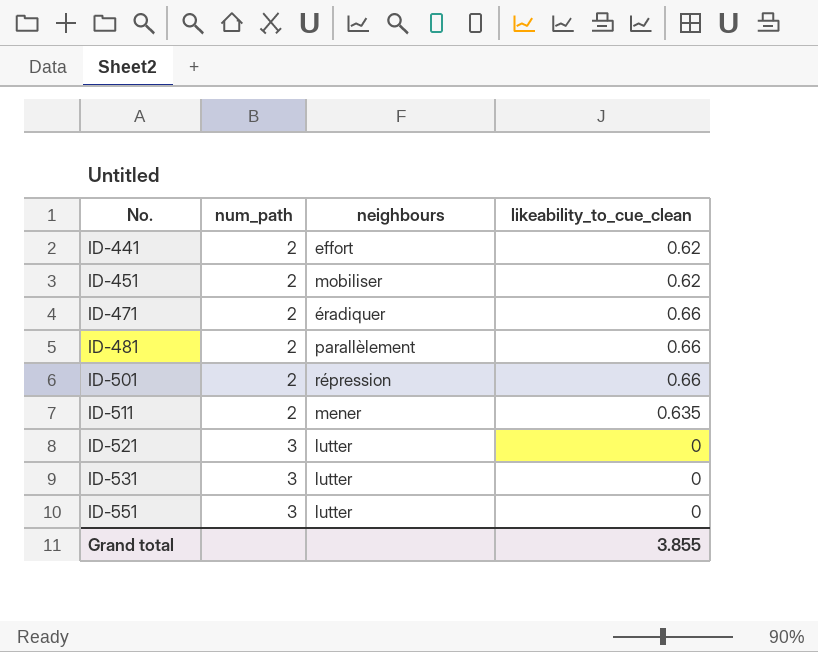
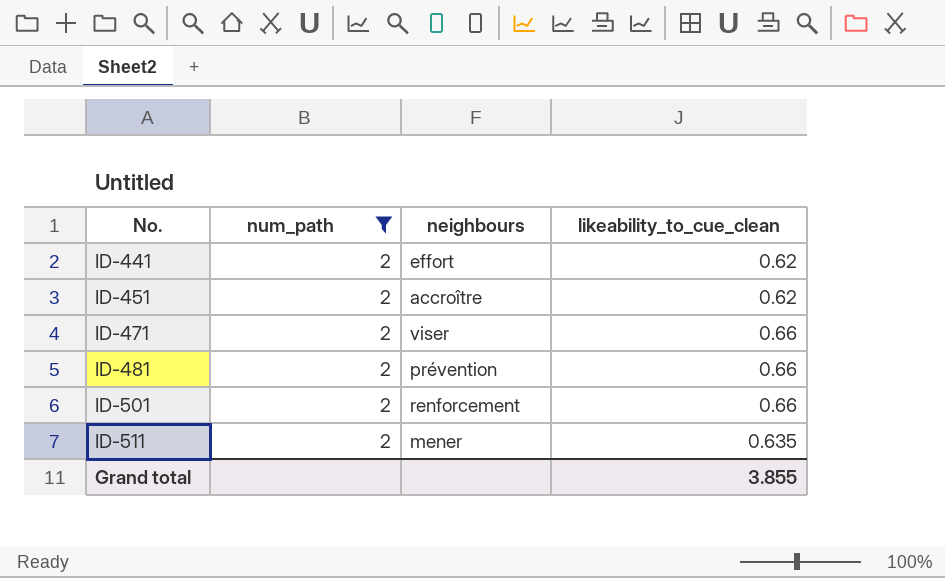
filter: none -> num_path = 2
ID-451 | neighbours: mobiliser -> accroître
ID-471 | neighbours: éradiquer -> viser
ID-481 | neighbours: parallèlement -> prévention
ID-501 | neighbours: répression -> renforcement

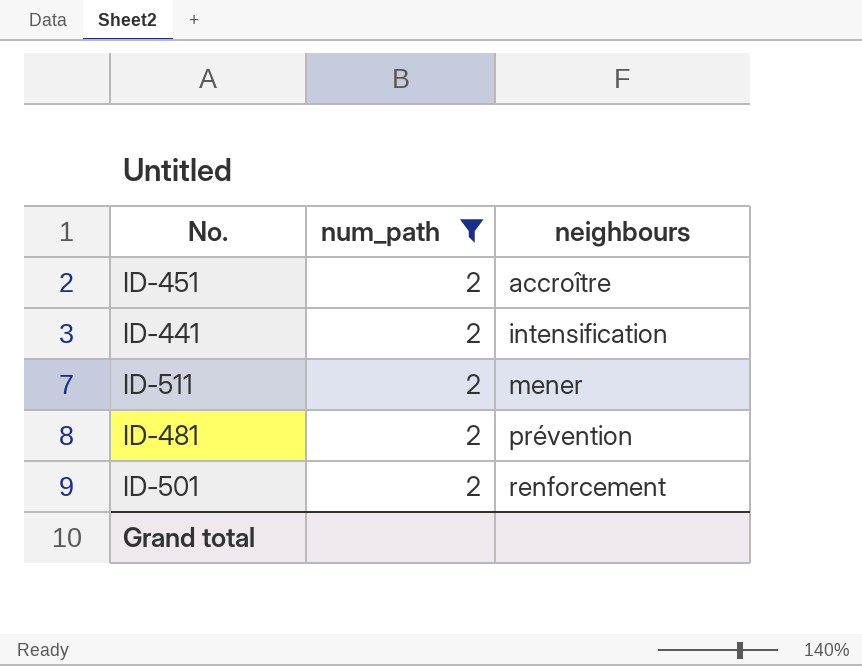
row order: No. ascending -> neighbours ascending
column likeability_to_cue_clean | position: 4 -> none
row ID-471: 2 | viser | 0.66 -> none
ID-441 | neighbours: effort -> intensification

